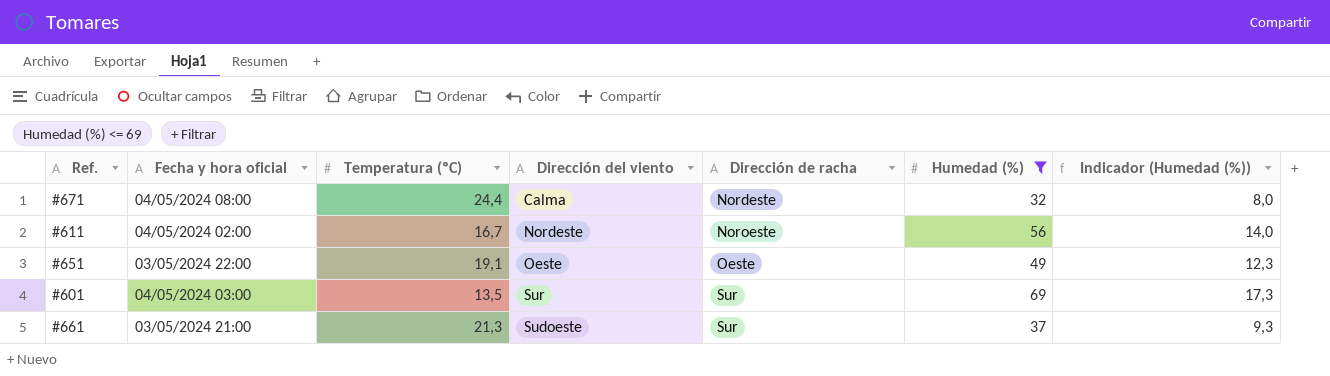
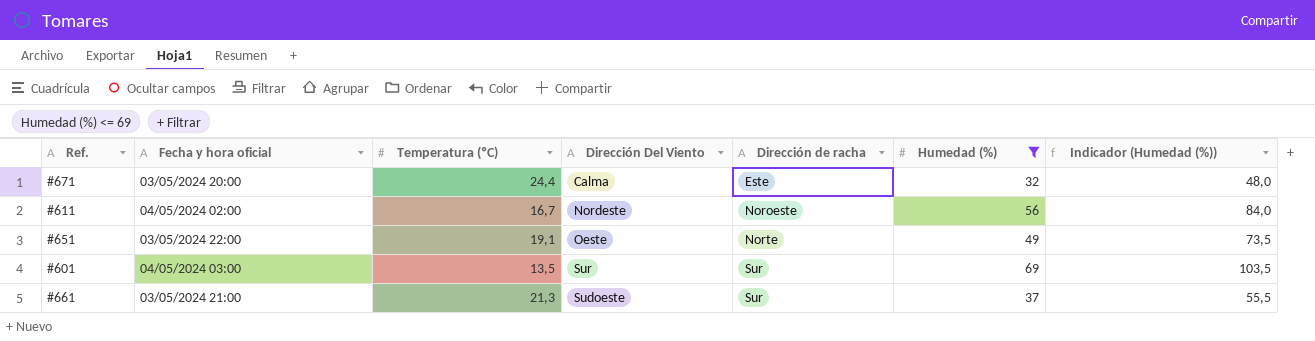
column name: Dirección del viento -> Dirección Del Viento
column Indicador (Humedad (%)) | formula: [Humedad (%)] * 0,25 -> [Humedad (%)] * 1,5
#671 | Fecha y hora oficial: 04/05/2024 08:00 -> 03/05/2024 20:00
#671 | Dirección de racha: Nordeste -> Este
#651 | Dirección de racha: Oeste -> Norte

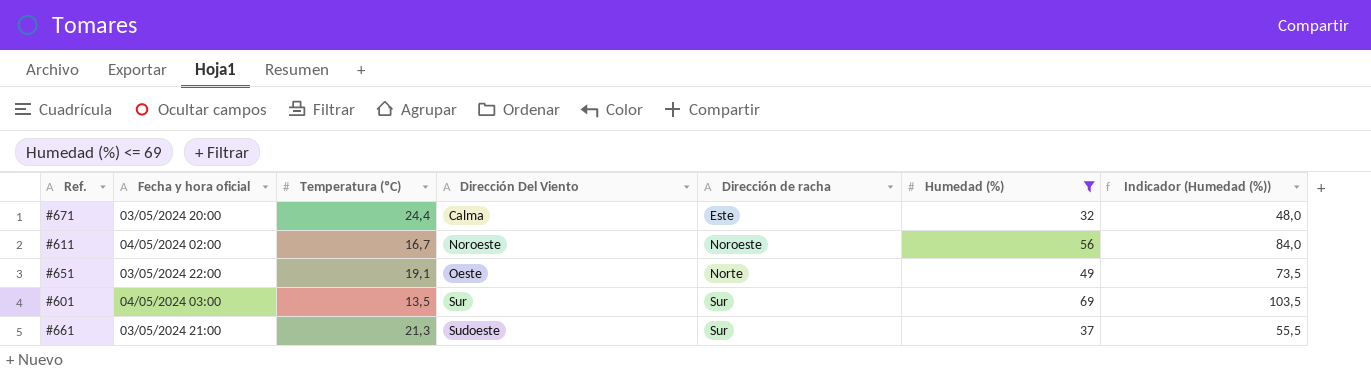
#611 | Dirección Del Viento: Nordeste -> Noroeste

